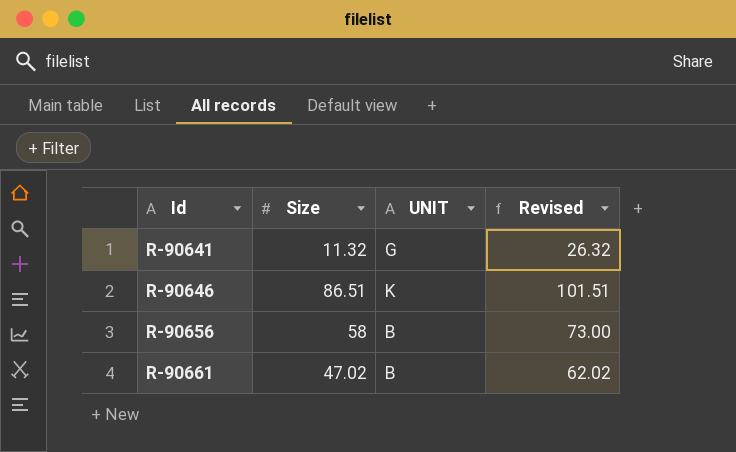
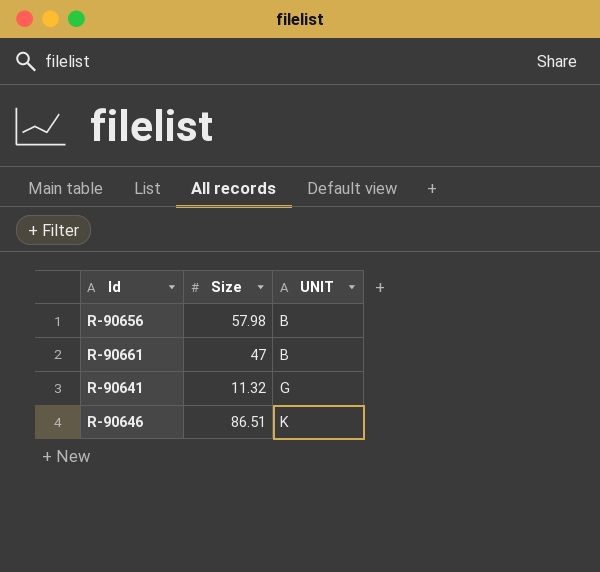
row order: Id ascending -> UNIT ascending
column Revised | formula: [Size] + 15 -> none
R-90656 | Size: 58 -> 57.98
R-90661 | Size: 47.02 -> 47

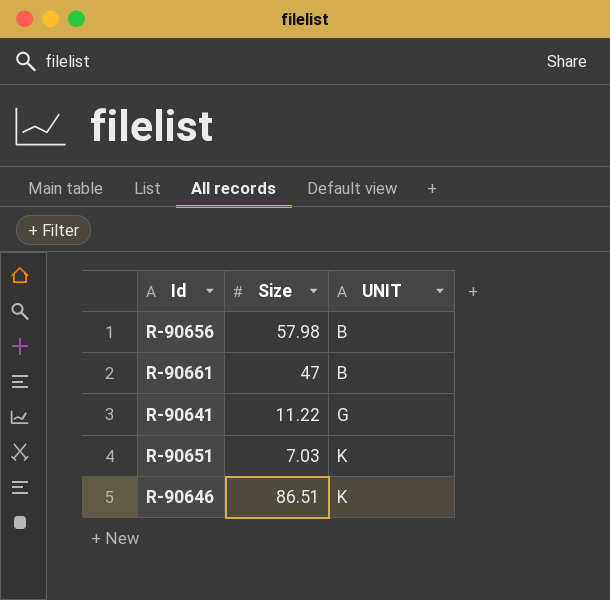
R-90641 | Size: 11.32 -> 11.22
row R-90651: none -> 7.03 | K

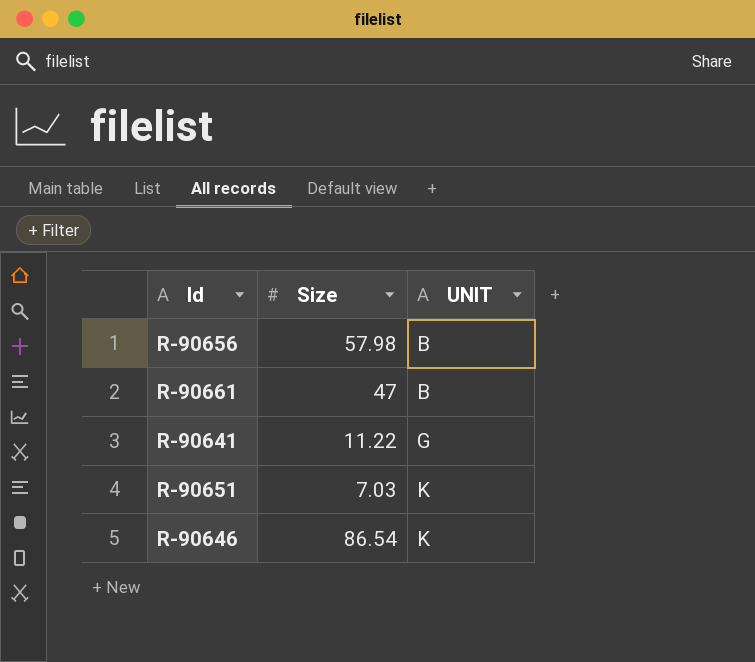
R-90646 | Size: 86.51 -> 86.54

